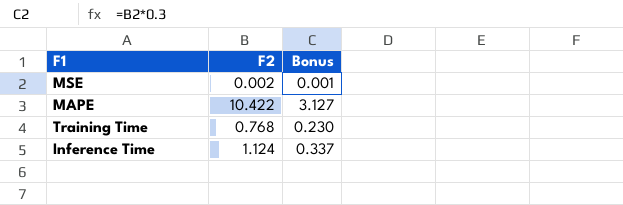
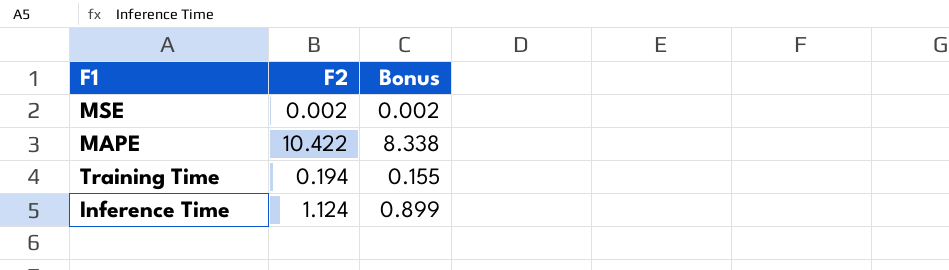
column Bonus | formula: [F2] * 0.3 -> [F2] * 0.8
Training Time | F2: 0.768 -> 0.194

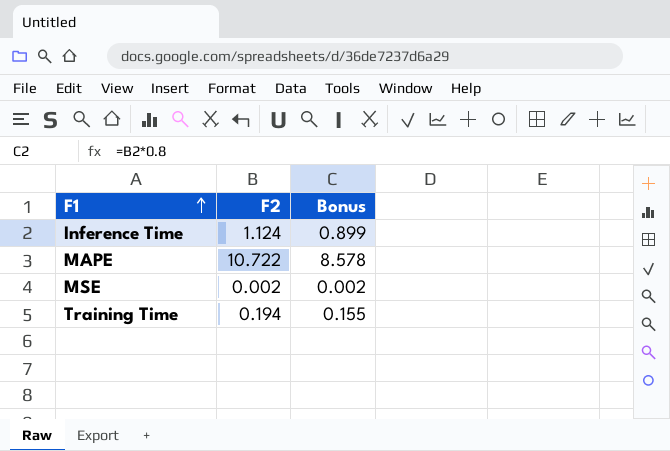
row order: none -> F1 ascending
MAPE | F2: 10.422 -> 10.722
MAPE | Bonus: 8.338 -> 8.578

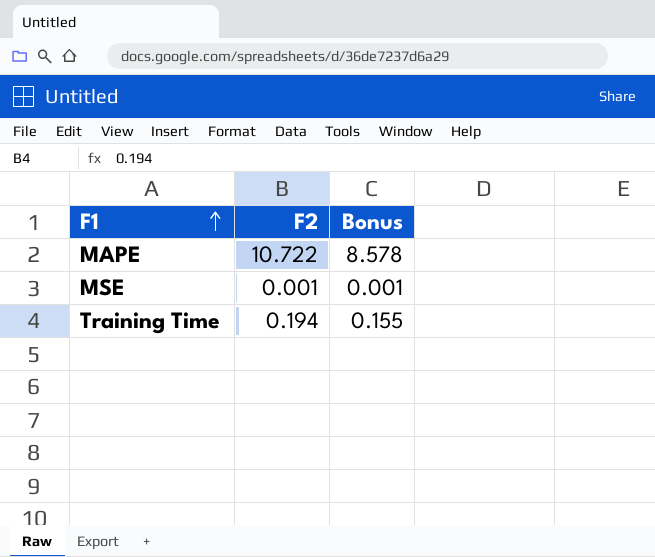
row Inference Time: 1.124 | 0.899 -> none
MSE | F2: 0.002 -> 0.001
MSE | Bonus: 0.002 -> 0.001

